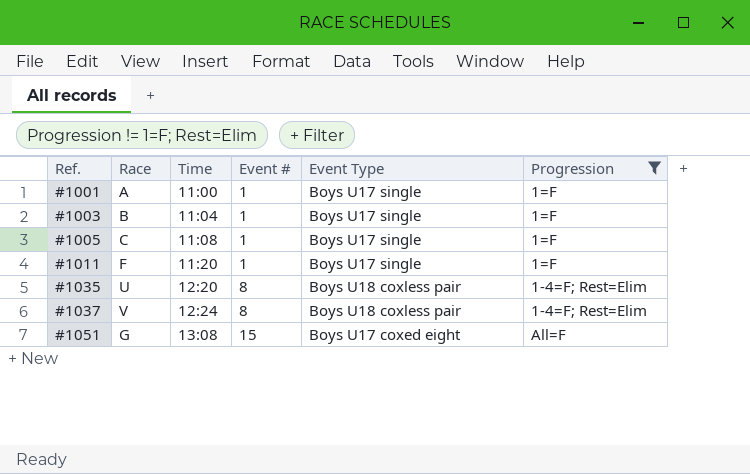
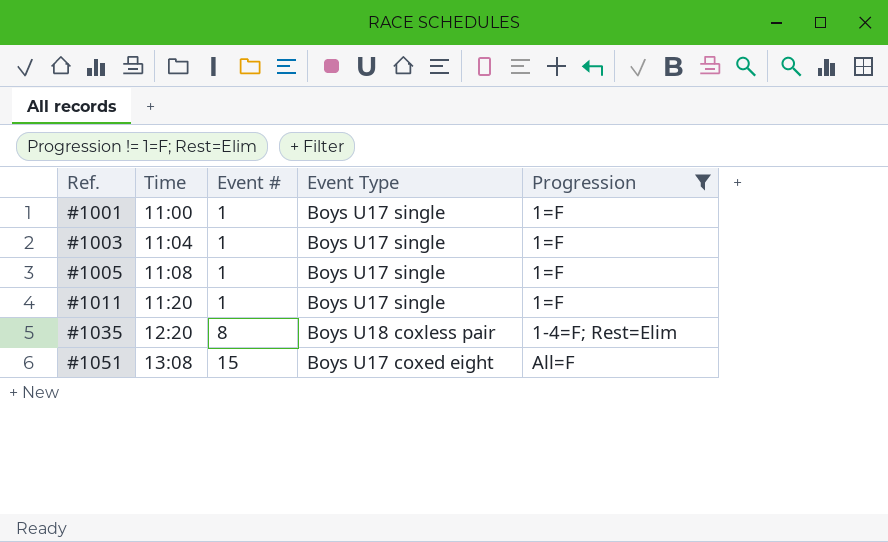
column Race | position: 2 -> none
row #1037: V | 12:24 | 8 | Boys U18 coxless pair | 1-4=F; Rest=Elim -> none

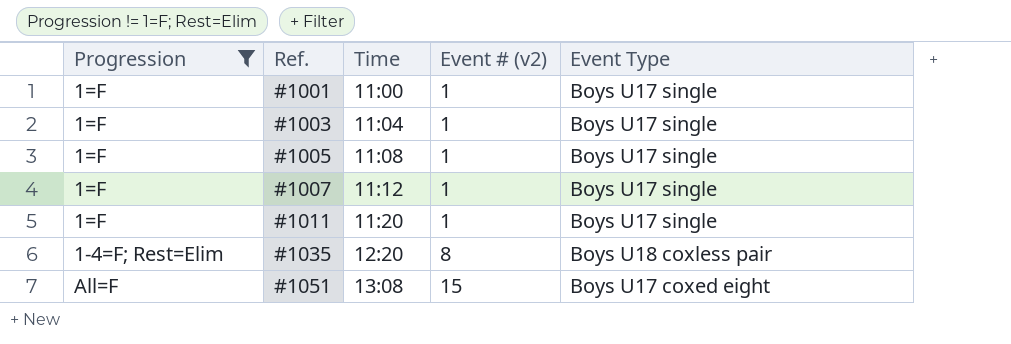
column Progression | position: 5 -> 1
column name: Event # -> Event # (v2)
row #1007: none -> 1=F | 11:12 | 1 | Boys U17 single

